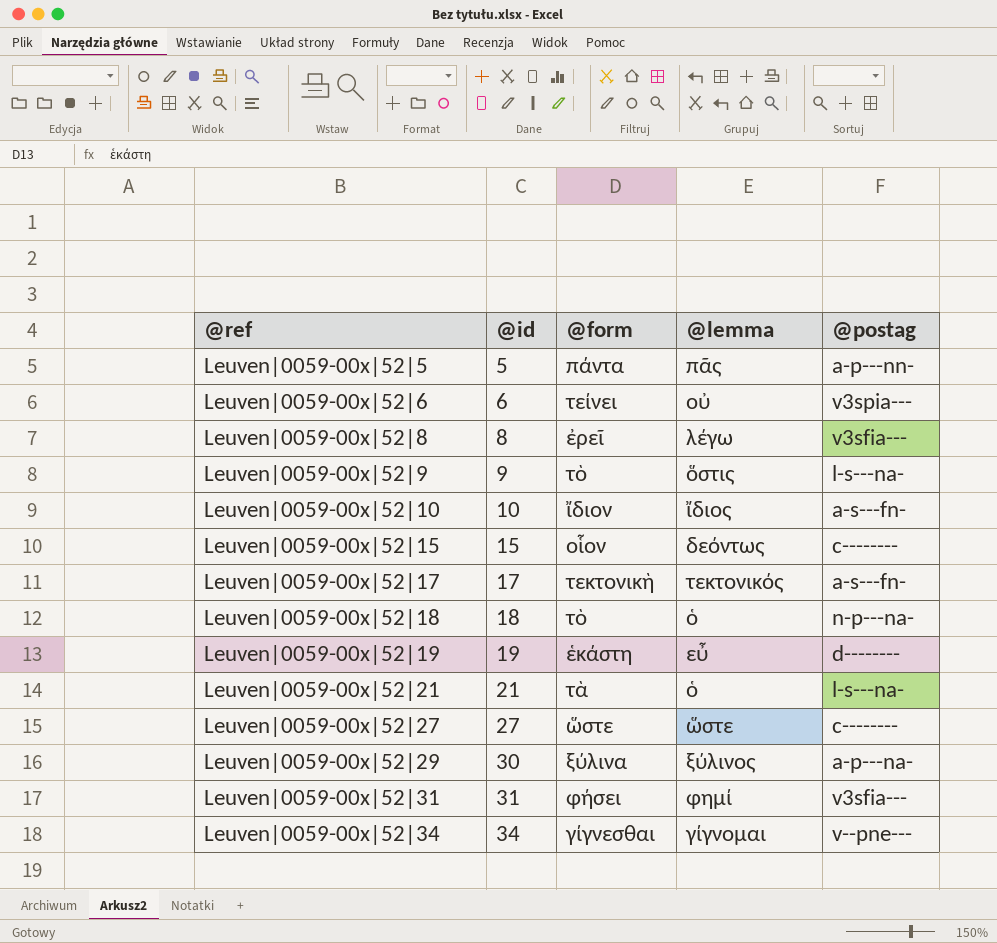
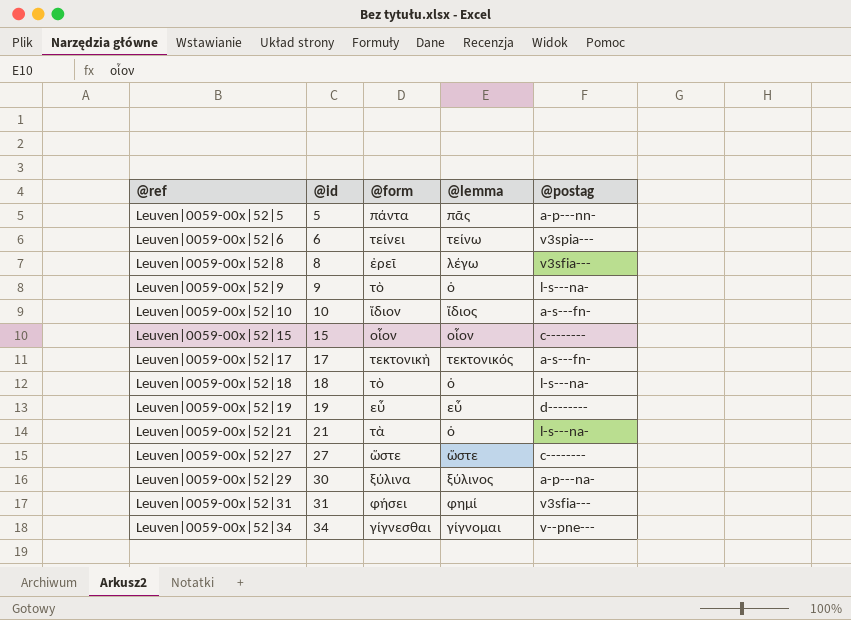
Leuven|0059-00x|52|6 | @lemma: οὐ -> τείνω
Leuven|0059-00x|52|9 | @lemma: ὅστις -> ὁ
Leuven|0059-00x|52|15 | @lemma: δεόντως -> οἷον
Leuven|0059-00x|52|18 | @postag: n-p---na- -> l-s---na-
Leuven|0059-00x|52|19 | @form: ἑκάστη -> εὖ

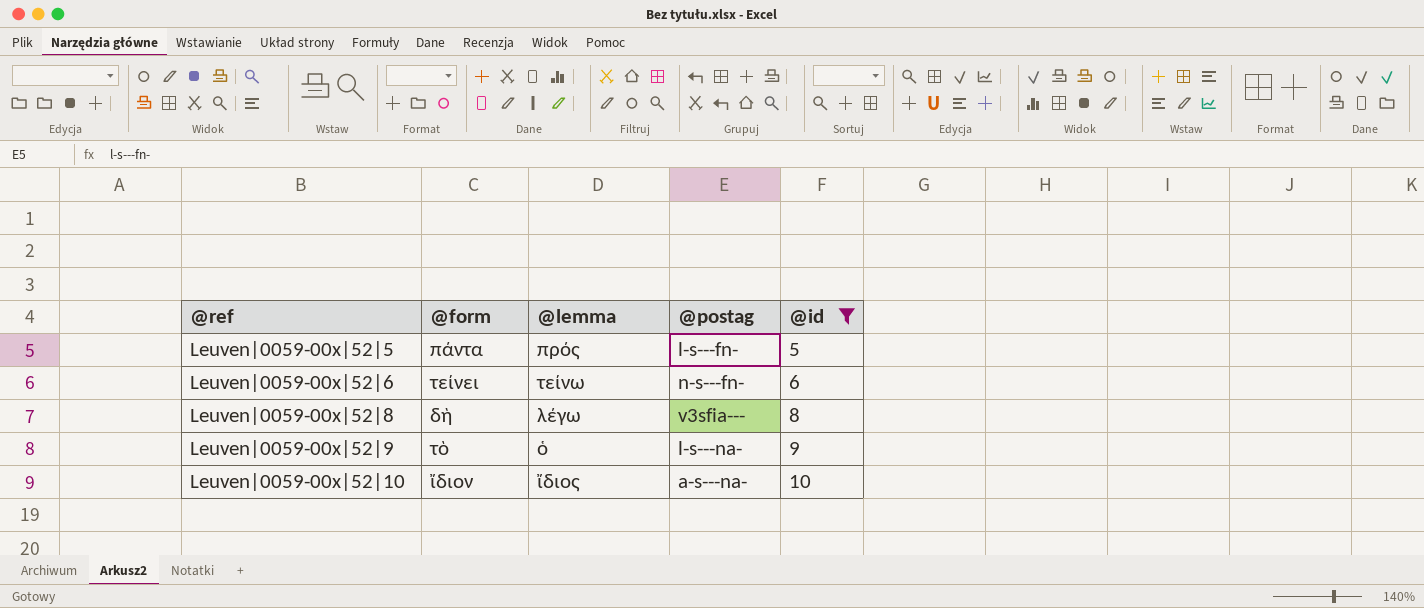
filter: none -> @id <= 10
column @id | position: 2 -> 5
Leuven|0059-00x|52|5 | @lemma: πᾶς -> πρός
Leuven|0059-00x|52|5 | @postag: a-p---nn- -> l-s---fn-
Leuven|0059-00x|52|6 | @postag: v3spia--- -> n-s---fn-
Leuven|0059-00x|52|8 | @form: ἐρεῖ -> δὴ
Leuven|0059-00x|52|10 | @postag: a-s---fn- -> a-s---na-

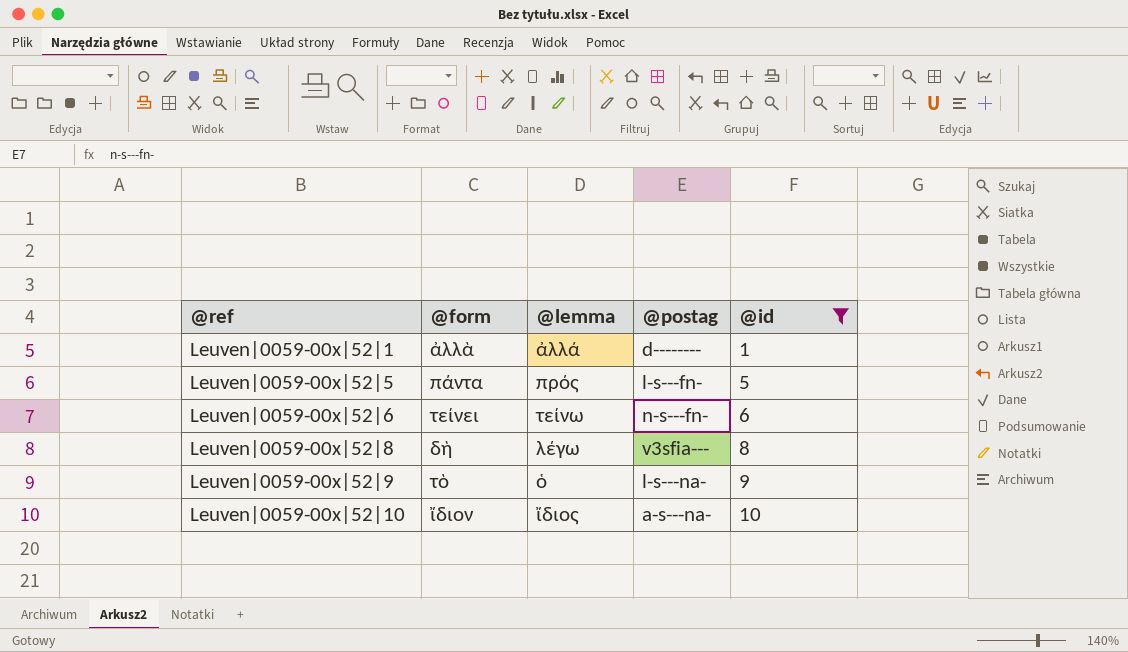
row Leuven|0059-00x|52|1: none -> ἀλλὰ | ἀλλά | d-------- | 1

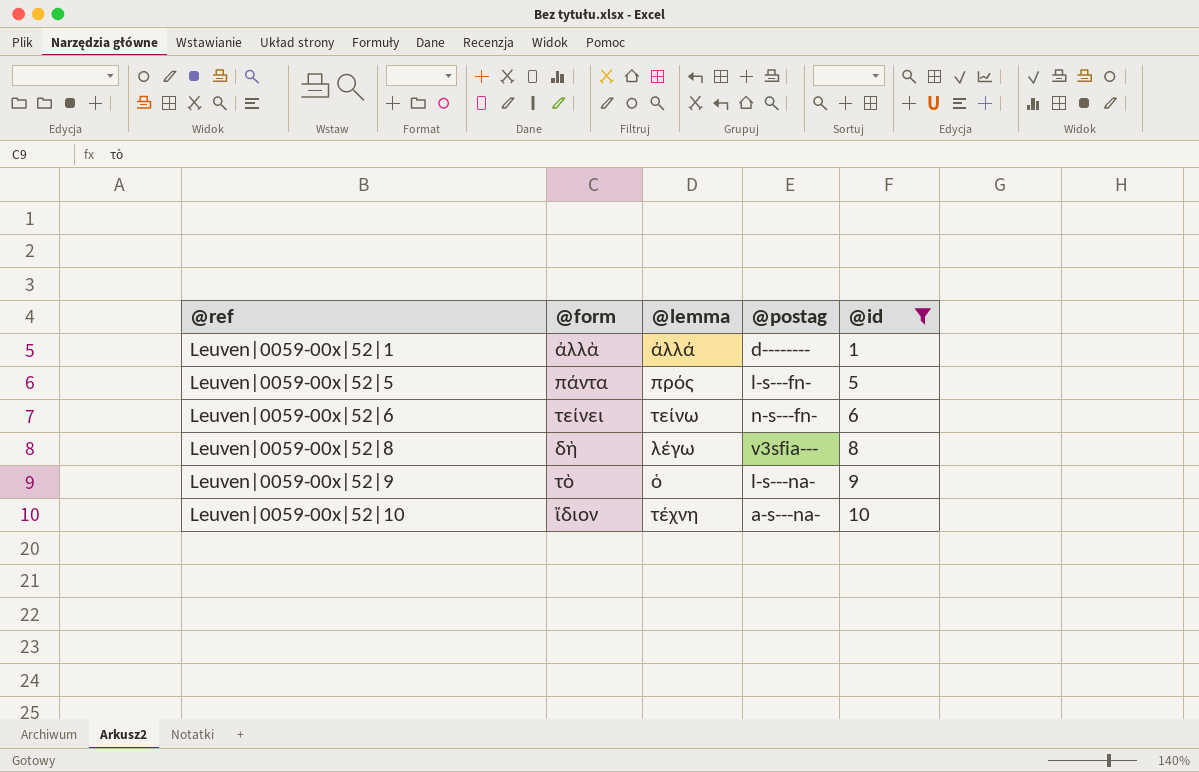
Leuven|0059-00x|52|10 | @lemma: ἴδιος -> τέχνη

